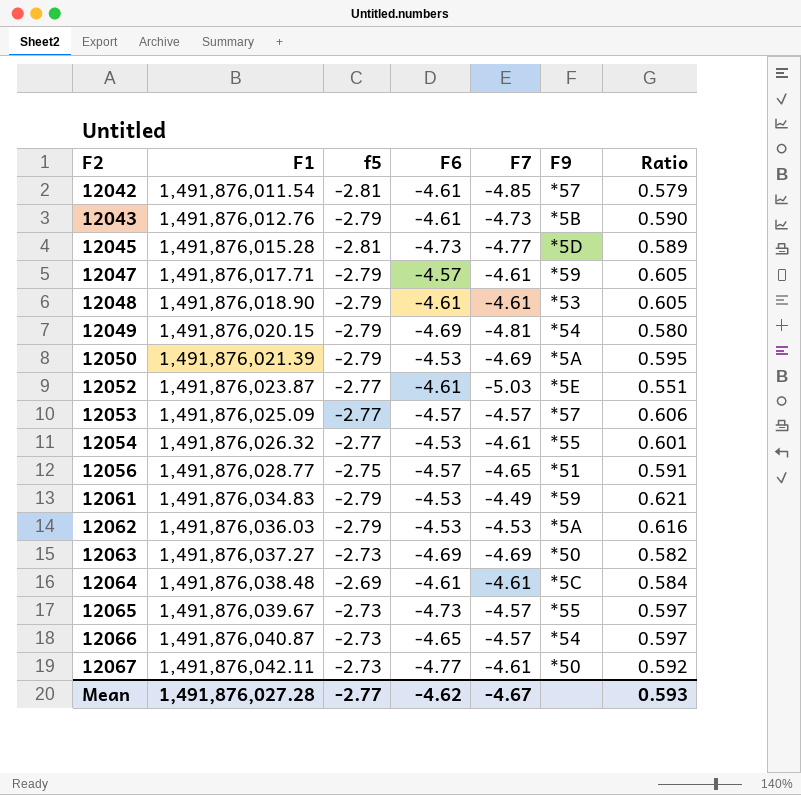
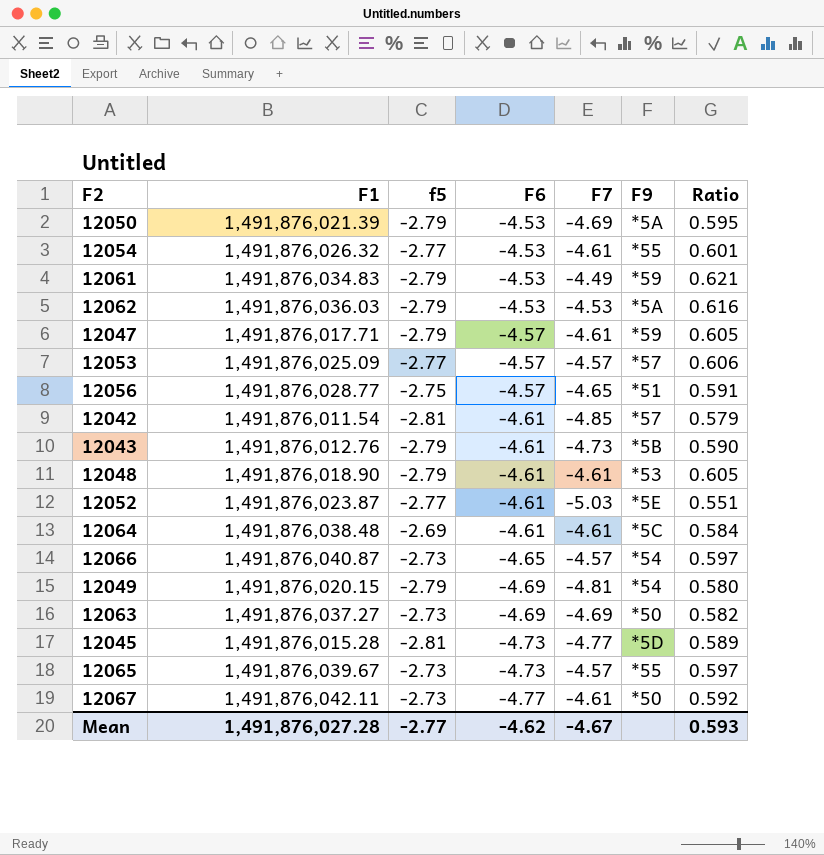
row order: F2 ascending -> F6 descending

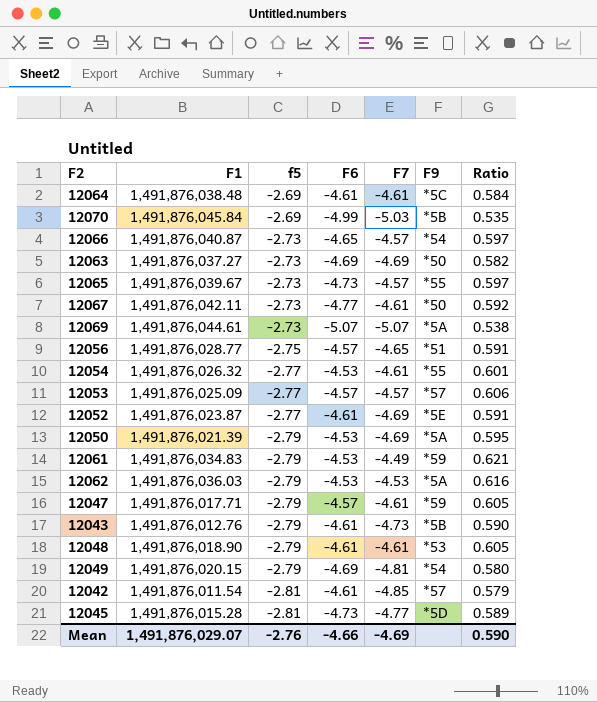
row order: F6 descending -> f5 descending
row 12070: none -> 1,491,876,045.84 | -2.69 | -4.99 | -5.03 | *5B | 0.535
row 12069: none -> 1,491,876,044.61 | -2.73 | -5.07 | -5.07 | *5A | 0.538
12052 | F7: -5.03 -> -4.69
12052 | Ratio: 0.551 -> 0.591
Mean | F1: 1,491,876,027.28 -> 1,491,876,029.07
Mean | f5: -2.77 -> -2.76
Mean | F6: -4.62 -> -4.66
Mean | F7: -4.67 -> -4.69
Mean | Ratio: 0.593 -> 0.590

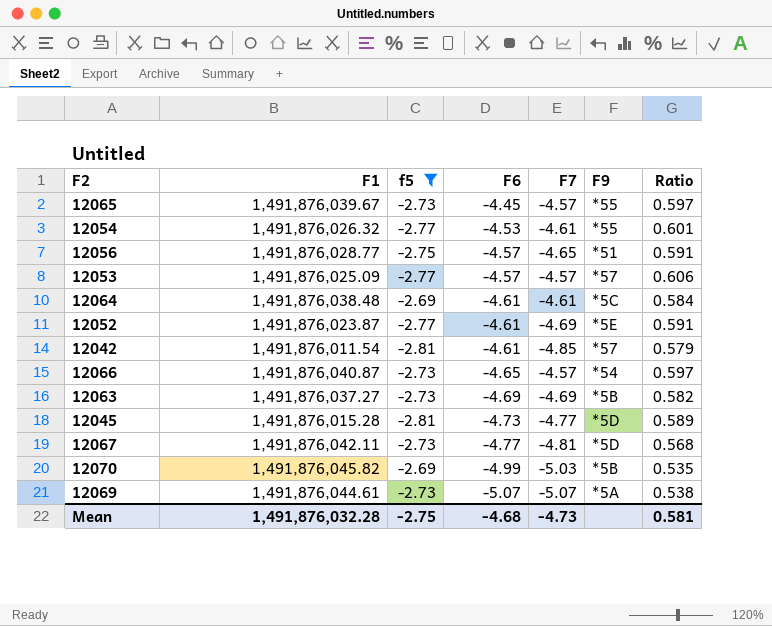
filter: none -> f5 != -2.79
row order: f5 descending -> F6 descending
12065 | F6: -4.73 -> -4.45
12063 | F9: *50 -> *5B
12067 | F7: -4.61 -> -4.81
12067 | F9: *50 -> *5D
12067 | Ratio: 0.592 -> 0.568
12070 | F1: 1,491,876,045.84 -> 1,491,876,045.82
Mean | F1: 1,491,876,029.07 -> 1,491,876,032.28
Mean | f5: -2.76 -> -2.75
Mean | F6: -4.66 -> -4.68
Mean | F7: -4.69 -> -4.73
Mean | Ratio: 0.590 -> 0.581

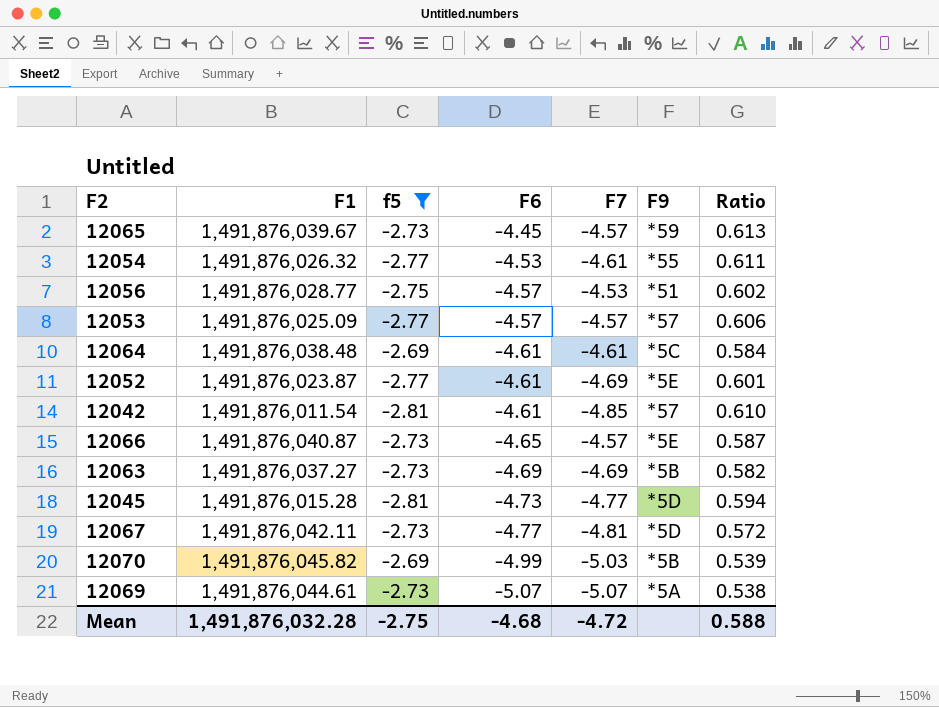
column Ratio | formula: [f5] / [F7] -> [f5] / [F6]
12065 | F9: *55 -> *59
12056 | F7: -4.65 -> -4.53
12066 | F9: *54 -> *5E
Mean | F7: -4.73 -> -4.72
Mean | Ratio: 0.581 -> 0.588

